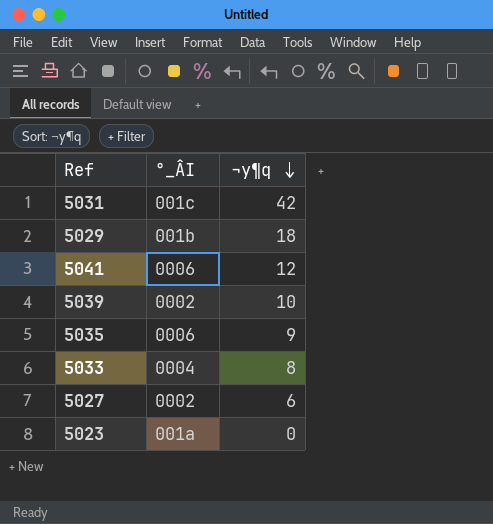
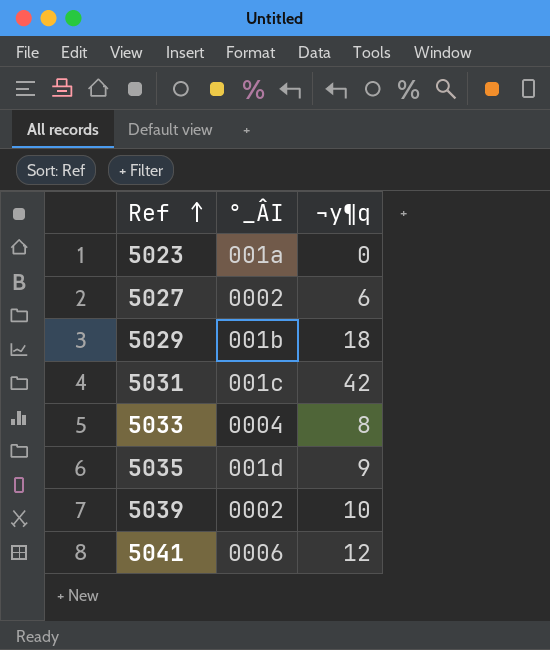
row order: ¬y¶q descending -> Ref ascending
5035 | °_ÂI: 0006 -> 001d

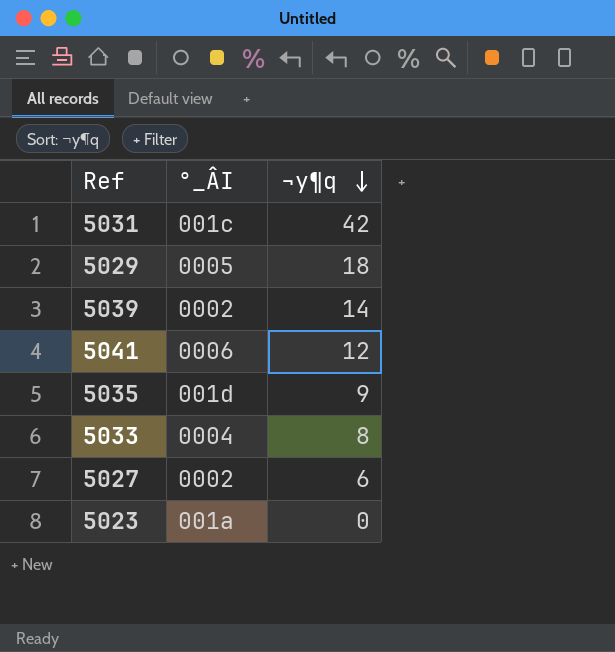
row order: Ref ascending -> ¬y¶q descending
5029 | °_ÂI: 001b -> 0005
5039 | ¬y¶q: 10 -> 14

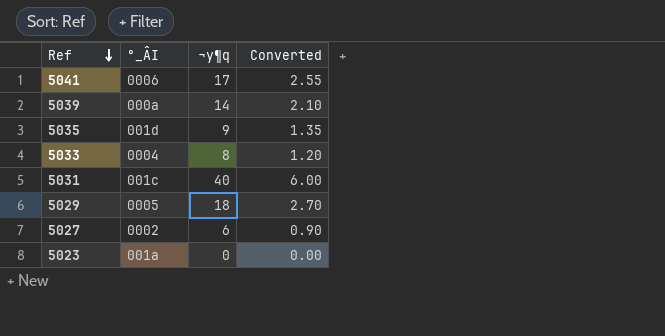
row order: ¬y¶q descending -> Ref descending
column Converted | formula: none -> [¬y¶q] * 0.15
5041 | ¬y¶q: 12 -> 17
5039 | °_ÂI: 0002 -> 000a
5031 | ¬y¶q: 42 -> 40

